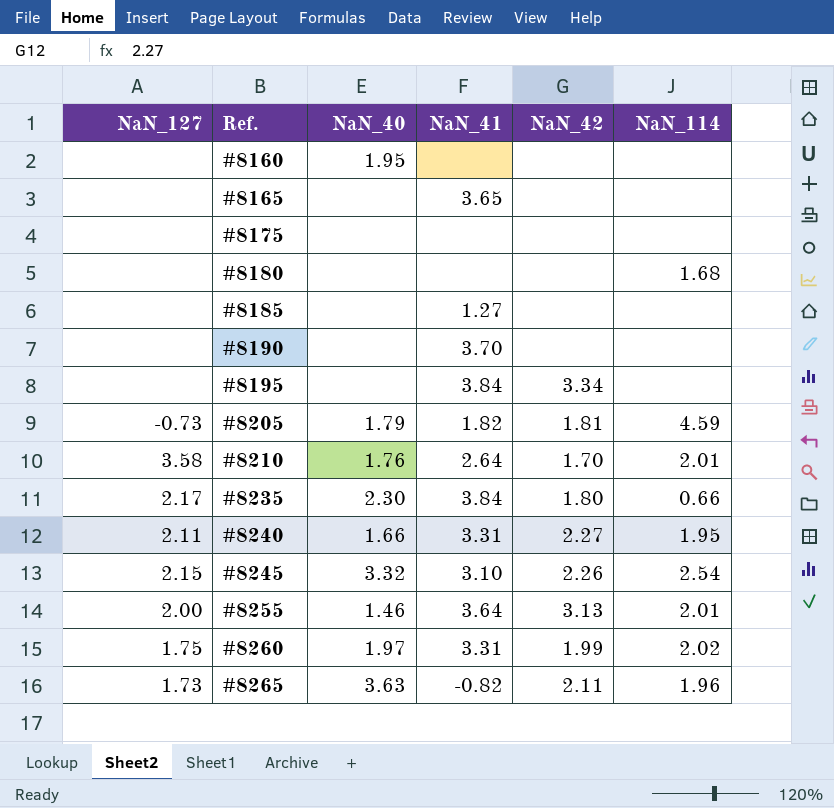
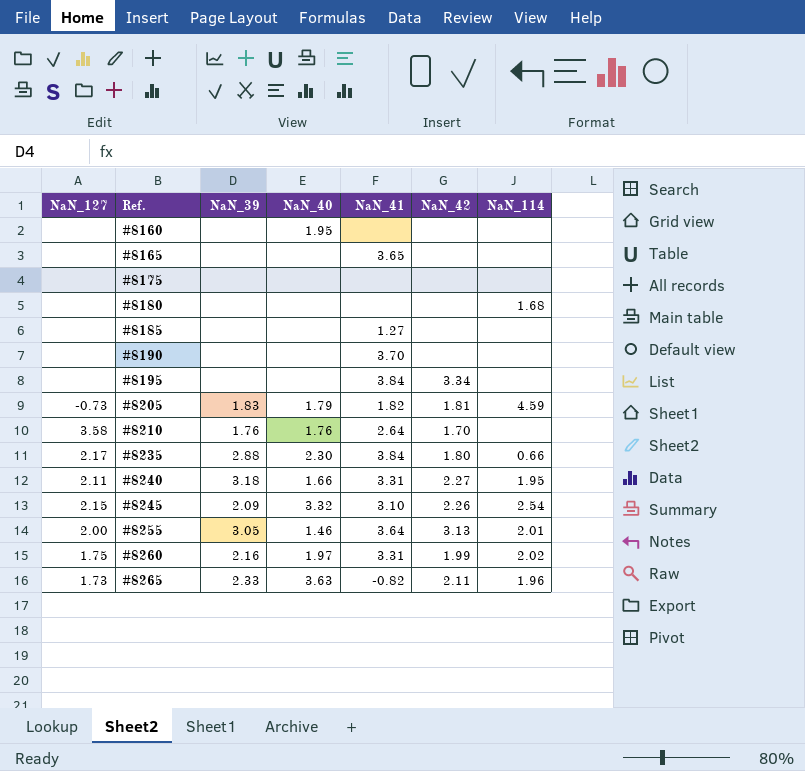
column NaN_39 | position: none -> 3
#8210 | NaN_114: 2.01 -> none

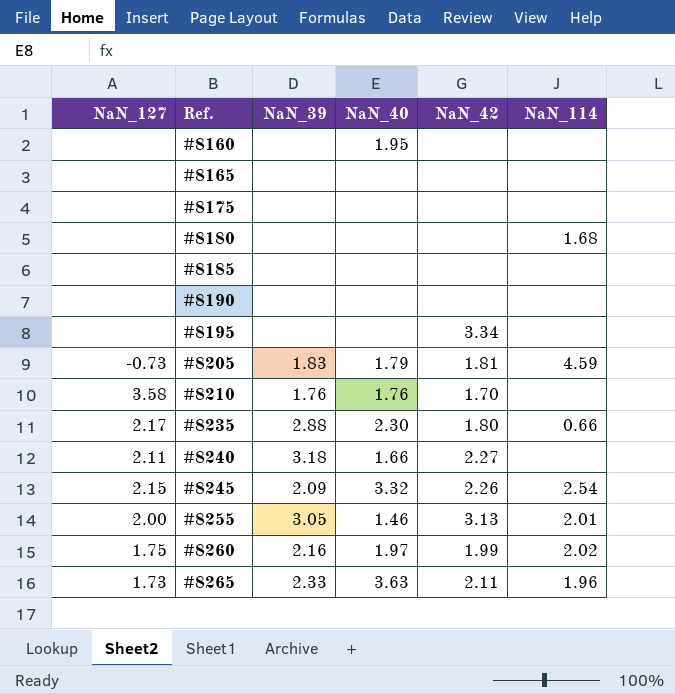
column NaN_41 | position: 5 -> none
#8240 | NaN_114: 1.95 -> none

